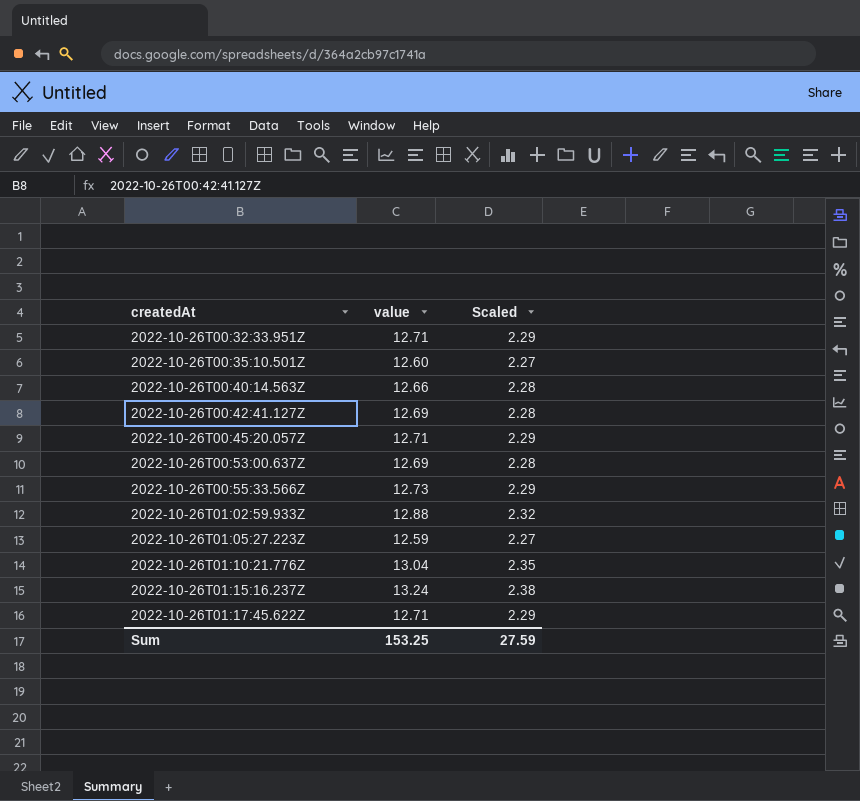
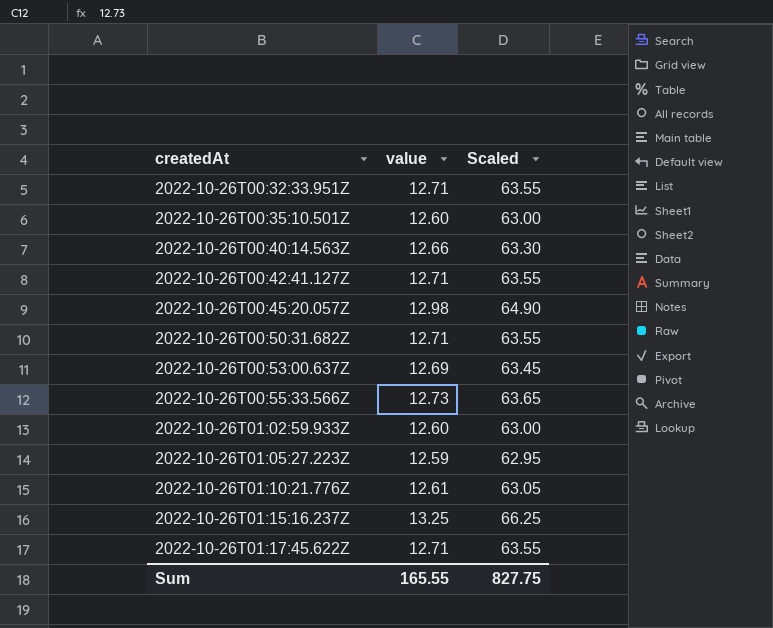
column Scaled | formula: [value] * 0.18 -> [value] * 5
2022-10-26T00:42:41.127Z | value: 12.69 -> 12.71
2022-10-26T00:45:20.057Z | value: 12.71 -> 12.98
row 2022-10-26T00:50:31.682Z: none -> 12.71 | 63.55
2022-10-26T01:02:59.933Z | value: 12.88 -> 12.60
2022-10-26T01:10:21.776Z | value: 13.04 -> 12.61
2022-10-26T01:15:16.237Z | value: 13.24 -> 13.25
Sum | value: 153.25 -> 165.55
Sum | Scaled: 27.59 -> 827.75

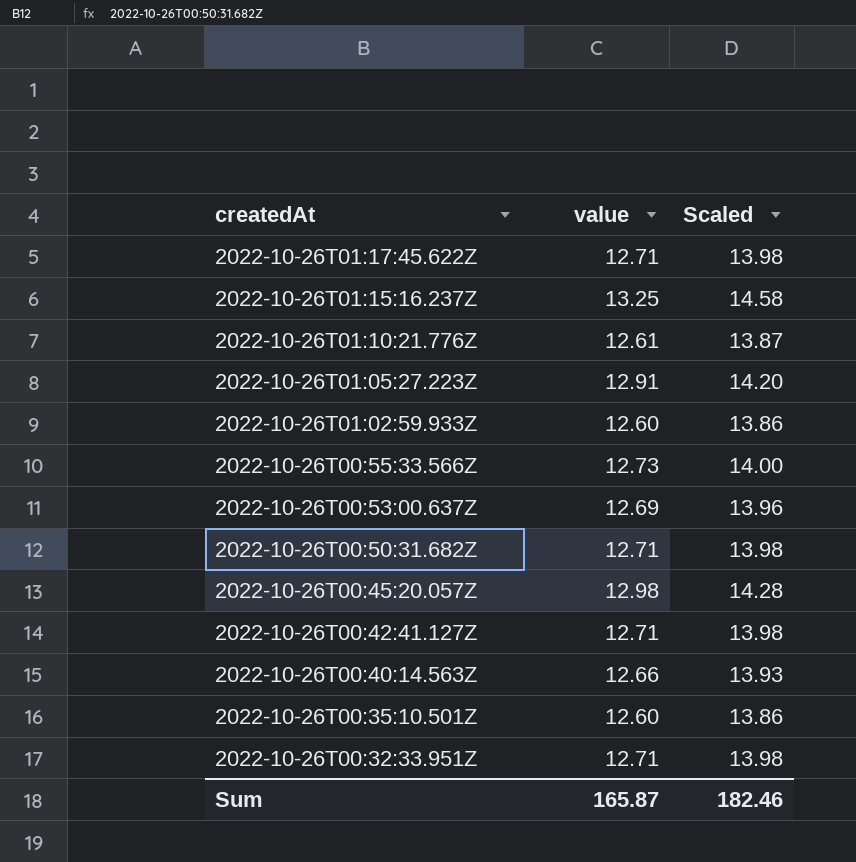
row order: createdAt ascending -> createdAt descending
column Scaled | formula: [value] * 5 -> [value] * 1.1
2022-10-26T01:05:27.223Z | value: 12.59 -> 12.91
Sum | value: 165.55 -> 165.87
Sum | Scaled: 827.75 -> 182.46

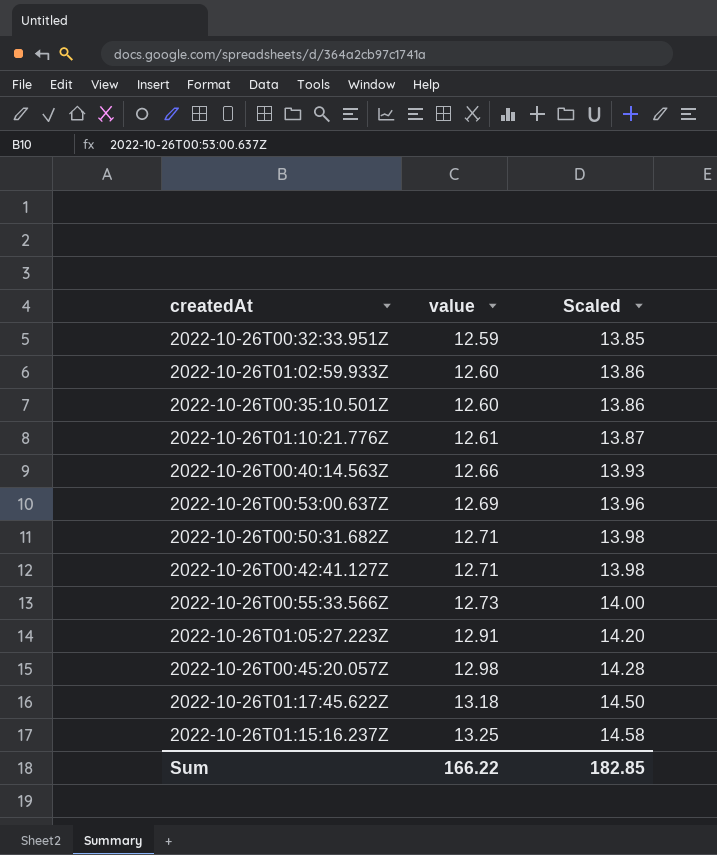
row order: createdAt descending -> value ascending
2022-10-26T00:32:33.951Z | value: 12.71 -> 12.59
2022-10-26T00:32:33.951Z | Scaled: 13.98 -> 13.85
2022-10-26T01:17:45.622Z | value: 12.71 -> 13.18
2022-10-26T01:17:45.622Z | Scaled: 13.98 -> 14.50
Sum | value: 165.87 -> 166.22
Sum | Scaled: 182.46 -> 182.85

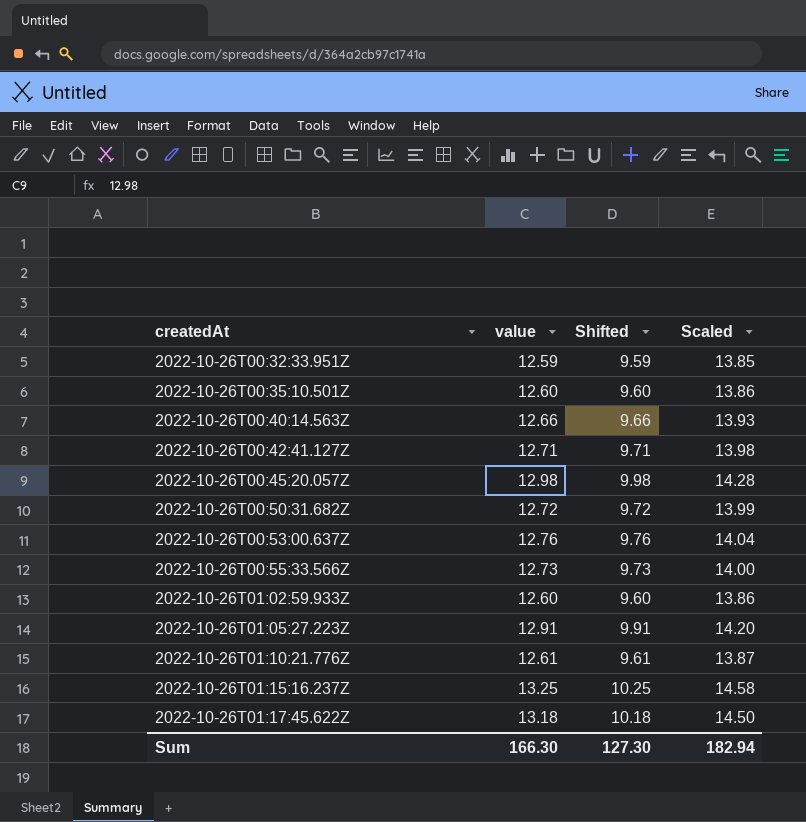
row order: value ascending -> createdAt ascending
column Shifted | formula: none -> [value] - 3
2022-10-26T00:50:31.682Z | value: 12.71 -> 12.72
2022-10-26T00:50:31.682Z | Scaled: 13.98 -> 13.99
2022-10-26T00:53:00.637Z | value: 12.69 -> 12.76
2022-10-26T00:53:00.637Z | Scaled: 13.96 -> 14.04
Sum | value: 166.22 -> 166.30
Sum | Scaled: 182.85 -> 182.94

